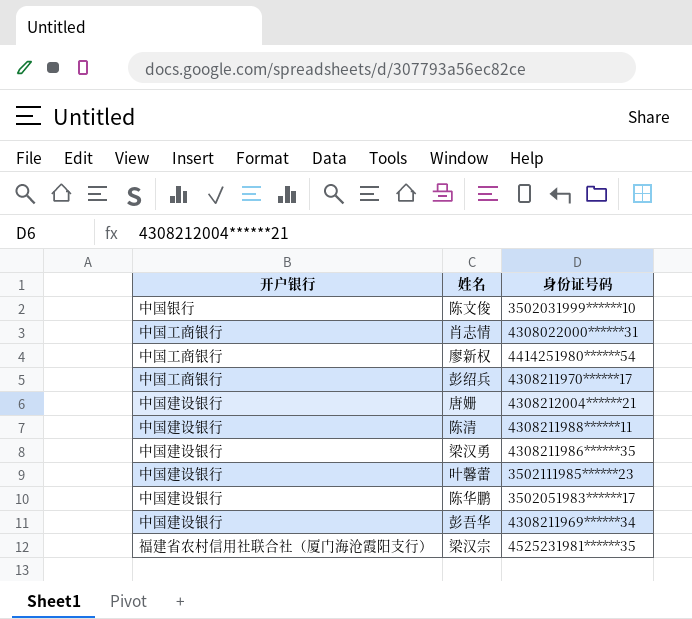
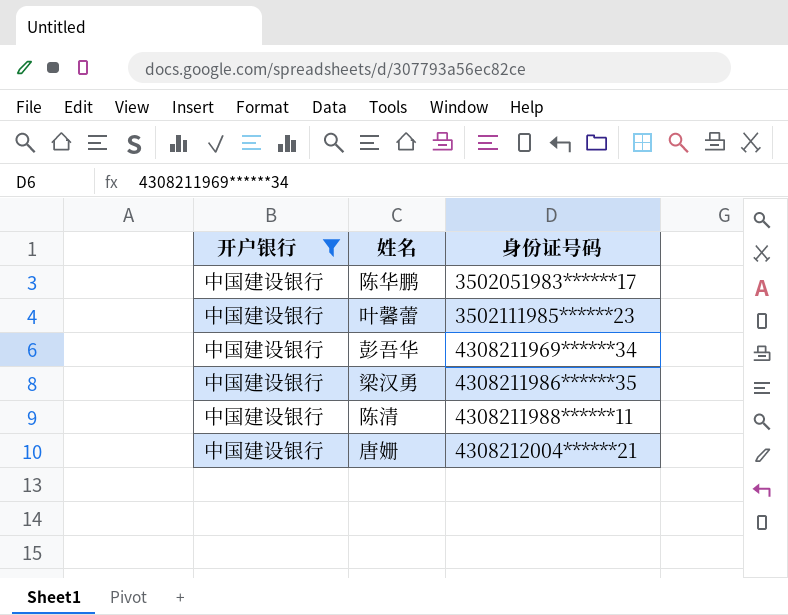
filter: none -> 开户银行 = 中国建设银行
row order: none -> 身份证号码 ascending

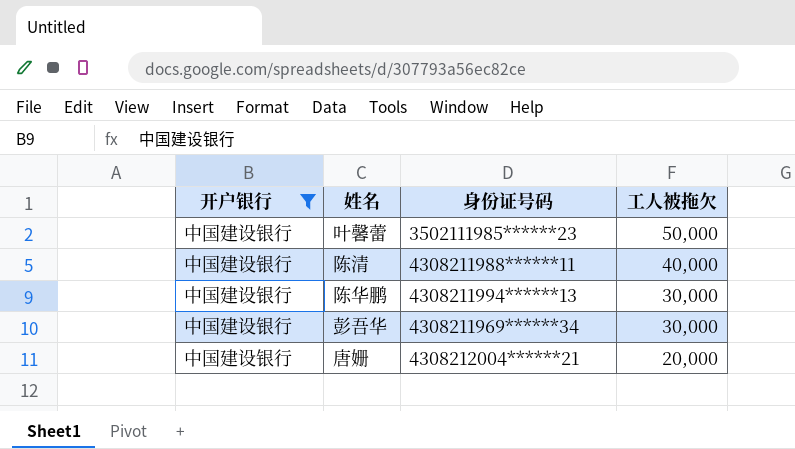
row order: 身份证号码 ascending -> 工人被拖欠 descending
column 工人被拖欠 | position: none -> 4
row 梁汉勇: 中国建设银行 | 4308211986******35 -> none
陈华鹏 | 身份证号码: 3502051983******17 -> 4308211994******13

